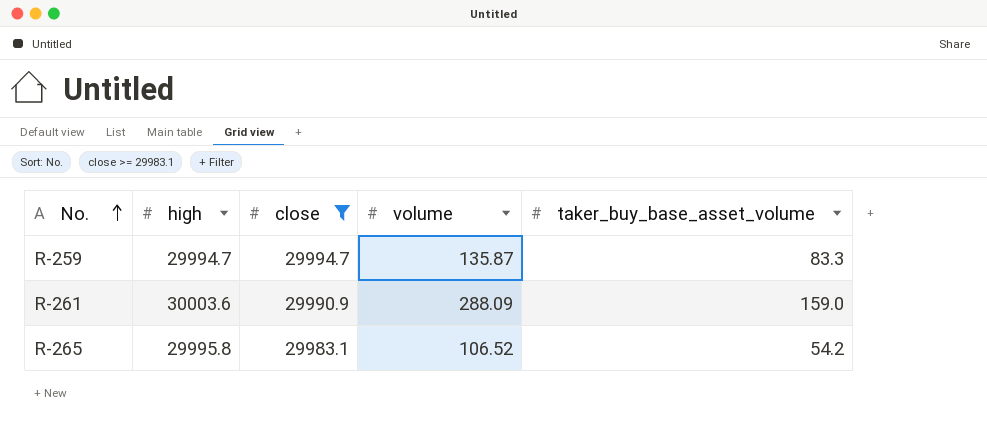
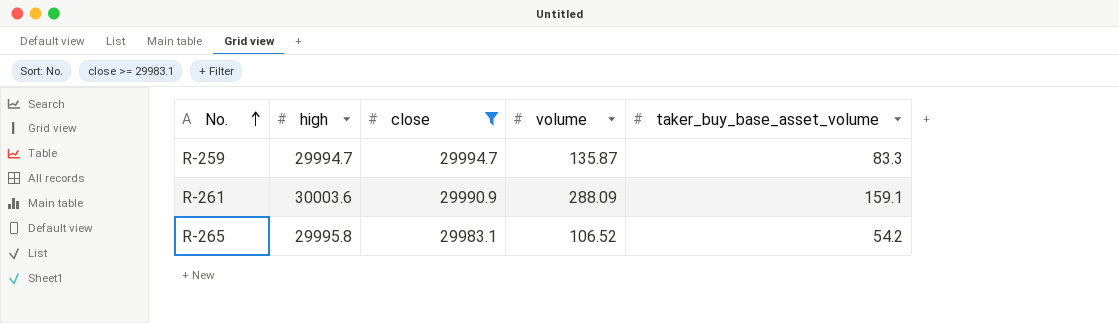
R-261 | taker_buy_base_asset_volume: 159.0 -> 159.1

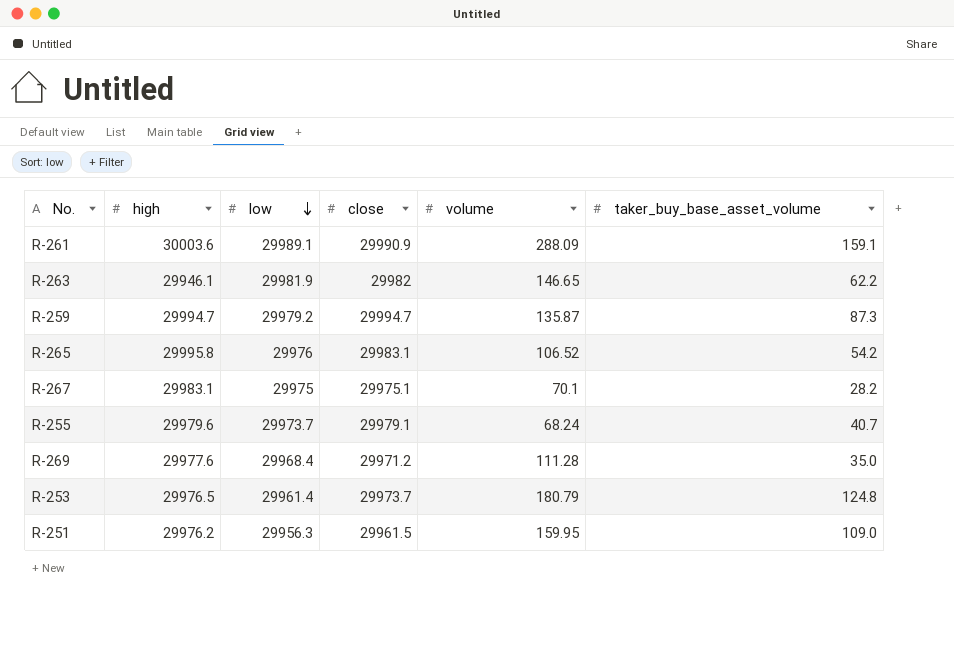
filter: close >= 29983.1 -> none
row order: No. ascending -> low descending
column low | position: none -> 3
R-259 | taker_buy_base_asset_volume: 83.3 -> 87.3

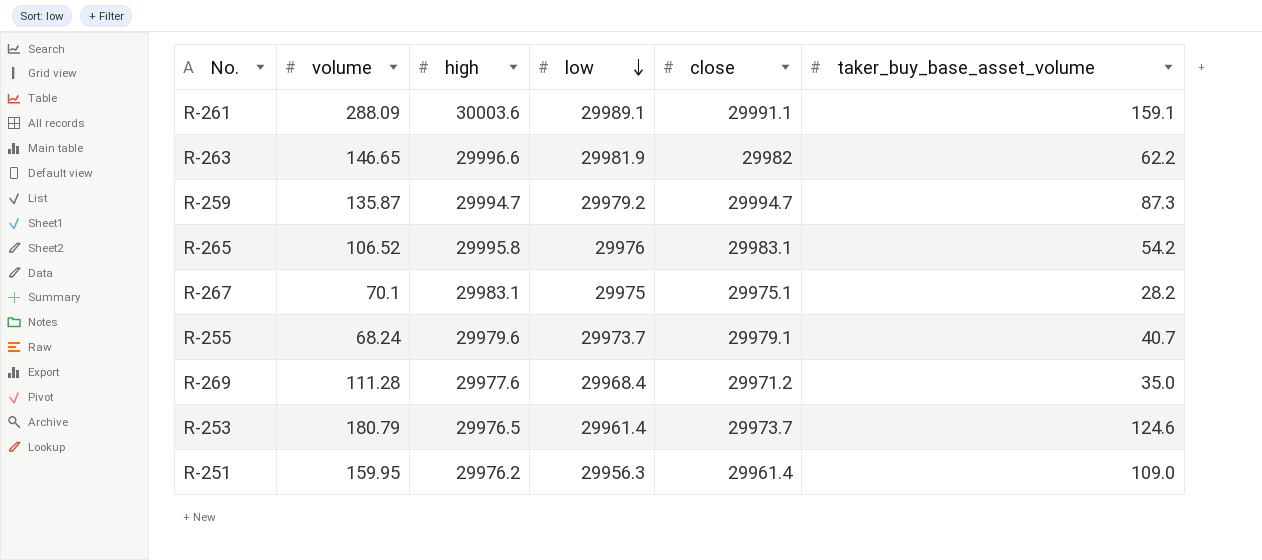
column volume | position: 5 -> 2
R-261 | close: 29990.9 -> 29991.1
R-263 | high: 29946.1 -> 29996.6
R-253 | taker_buy_base_asset_volume: 124.8 -> 124.6
R-251 | close: 29961.5 -> 29961.4

